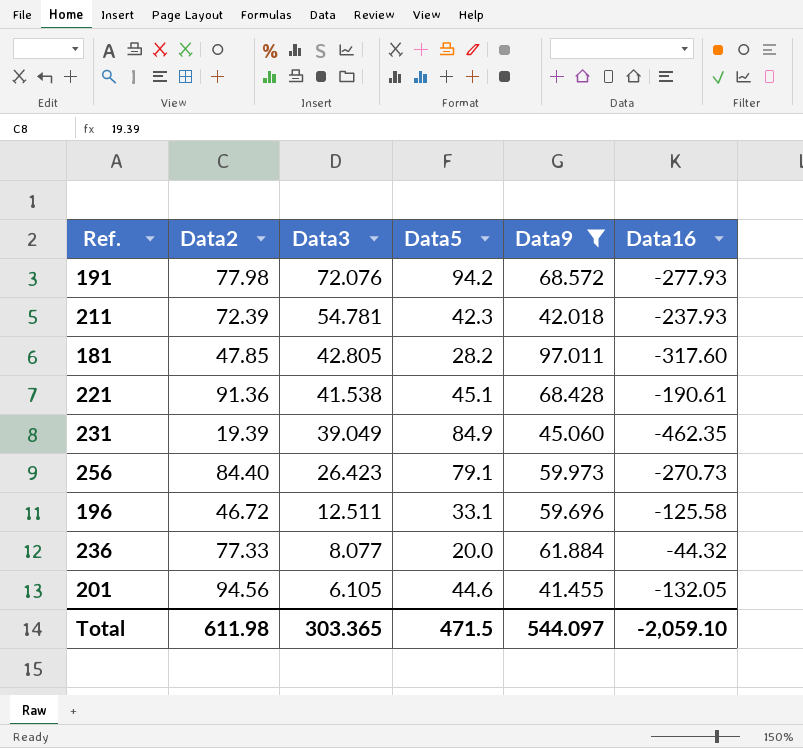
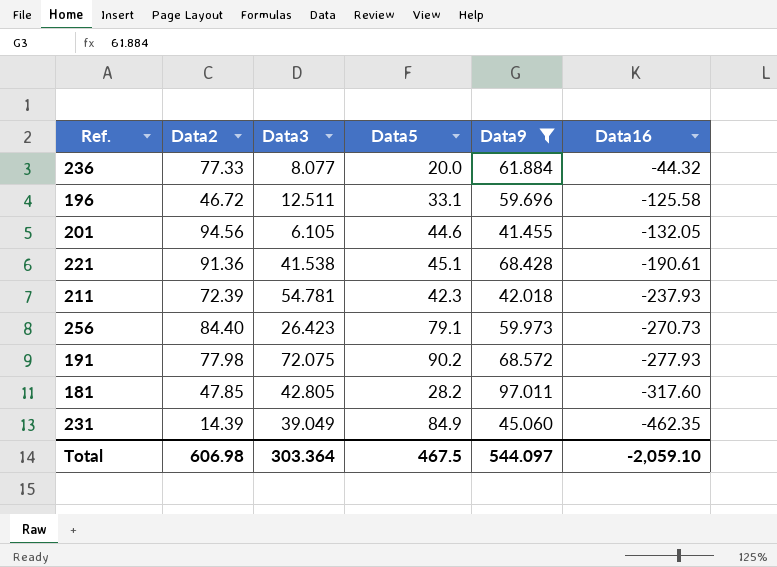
row order: Data3 descending -> Data16 descending
191 | Data3: 72.076 -> 72.075
191 | Data5: 94.2 -> 90.2
231 | Data2: 19.39 -> 14.39
Total | Data2: 611.98 -> 606.98
Total | Data3: 303.365 -> 303.364
Total | Data5: 471.5 -> 467.5

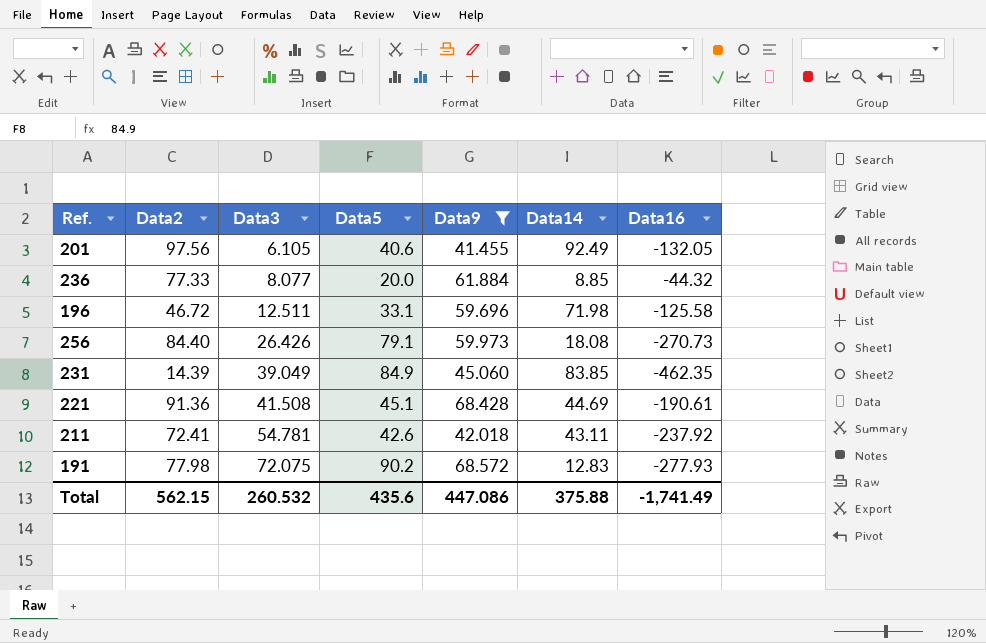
row order: Data16 descending -> Data3 ascending
column Data14 | position: none -> 6
row 181: 47.85 | 42.805 | 28.2 | 97.011 | -317.60 -> none
201 | Data2: 94.56 -> 97.56
201 | Data5: 44.6 -> 40.6
256 | Data3: 26.423 -> 26.426
221 | Data3: 41.538 -> 41.508
211 | Data2: 72.39 -> 72.41
211 | Data5: 42.3 -> 42.6
211 | Data16: -237.93 -> -237.92
Total | Data2: 606.98 -> 562.15
Total | Data3: 303.364 -> 260.532
Total | Data5: 467.5 -> 435.6
Total | Data9: 544.097 -> 447.086
Total | Data16: -2,059.10 -> -1,741.49

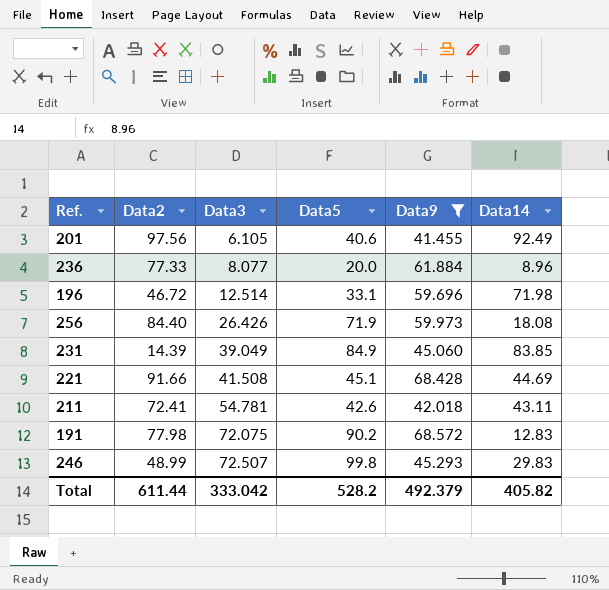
column Data16 | position: 7 -> none
236 | Data14: 8.85 -> 8.96
196 | Data3: 12.511 -> 12.514
256 | Data5: 79.1 -> 71.9
221 | Data2: 91.36 -> 91.66
row 246: none -> 48.99 | 72.507 | 99.8 | 45.293 | 29.83
Total | Data2: 562.15 -> 611.44
Total | Data3: 260.532 -> 333.042
Total | Data5: 435.6 -> 528.2
Total | Data9: 447.086 -> 492.379
Total | Data14: 375.88 -> 405.82

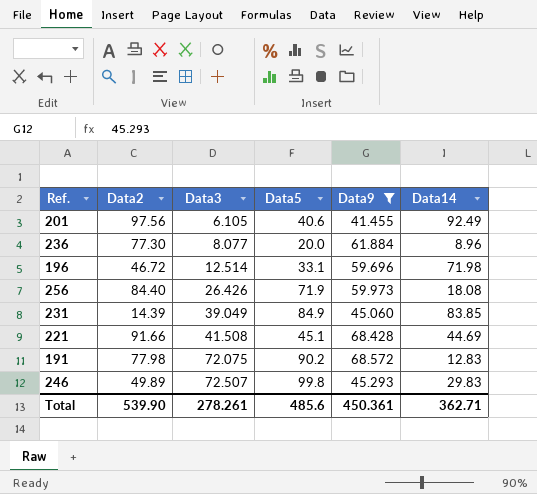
row 211: 72.41 | 54.781 | 42.6 | 42.018 | 43.11 -> none
236 | Data2: 77.33 -> 77.30
246 | Data2: 48.99 -> 49.89
Total | Data2: 611.44 -> 539.90
Total | Data3: 333.042 -> 278.261
Total | Data5: 528.2 -> 485.6
Total | Data9: 492.379 -> 450.361
Total | Data14: 405.82 -> 362.71

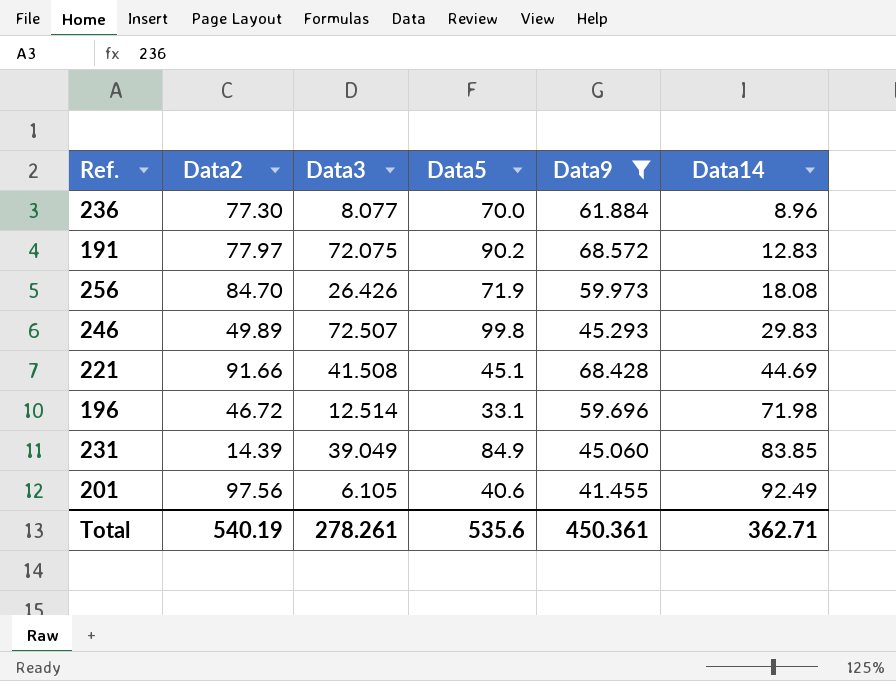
row order: Data3 ascending -> Data14 ascending
236 | Data5: 20.0 -> 70.0
191 | Data2: 77.98 -> 77.97
256 | Data2: 84.40 -> 84.70
Total | Data2: 539.90 -> 540.19
Total | Data5: 485.6 -> 535.6

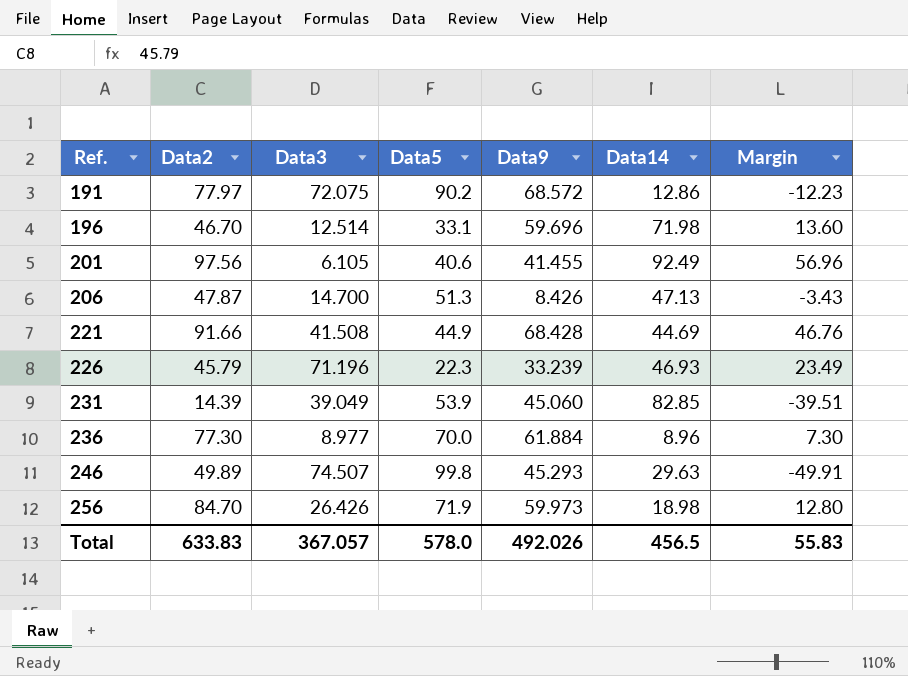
filter: Data9 >= 41.455 -> none
row order: Data14 ascending -> Ref. ascending
column Margin | formula: none -> [Data2] - [Data5]
191 | Data14: 12.83 -> 12.86
196 | Data2: 46.72 -> 46.70
221 | Data5: 45.1 -> 44.9
231 | Data5: 84.9 -> 53.9
231 | Data14: 83.85 -> 82.85
236 | Data3: 8.077 -> 8.977
246 | Data3: 72.507 -> 74.507
246 | Data14: 29.83 -> 29.63
256 | Data14: 18.08 -> 18.98
Total | Data2: 540.19 -> 633.83
Total | Data3: 278.261 -> 367.057
Total | Data5: 535.6 -> 578.0
Total | Data9: 450.361 -> 492.026
Total | Data14: 362.71 -> 456.5

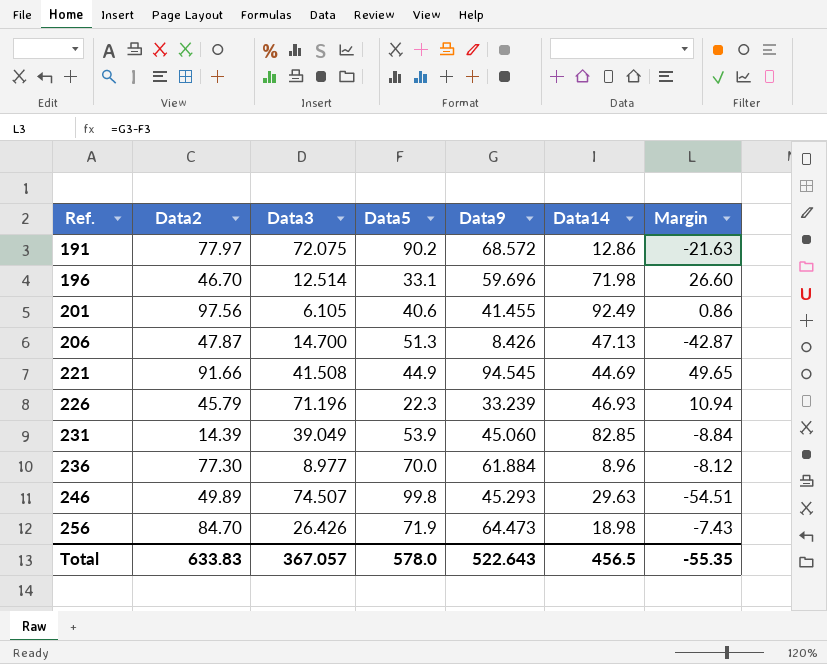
column Margin | formula: [Data2] - [Data5] -> [Data9] - [Data5]
221 | Data9: 68.428 -> 94.545
256 | Data9: 59.973 -> 64.473
Total | Data9: 492.026 -> 522.643
Total | Margin: 55.83 -> -55.35

